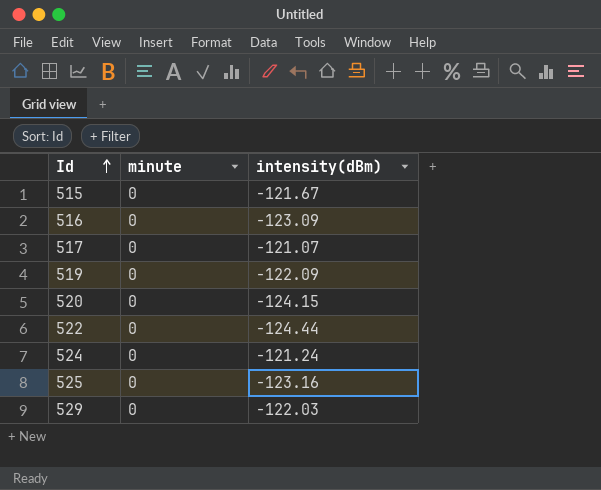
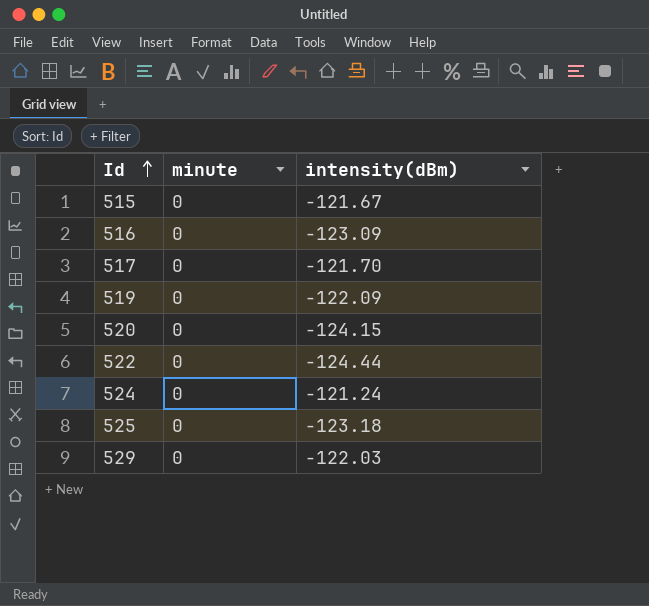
517 | intensity(dBm): -121.07 -> -121.70
525 | intensity(dBm): -123.16 -> -123.18

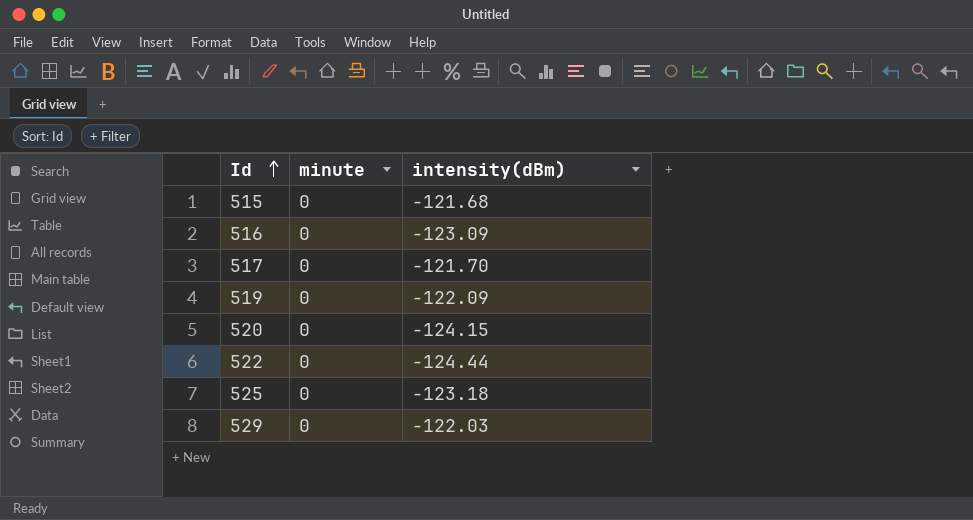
row 524: 0 | -121.24 -> none
515 | intensity(dBm): -121.67 -> -121.68

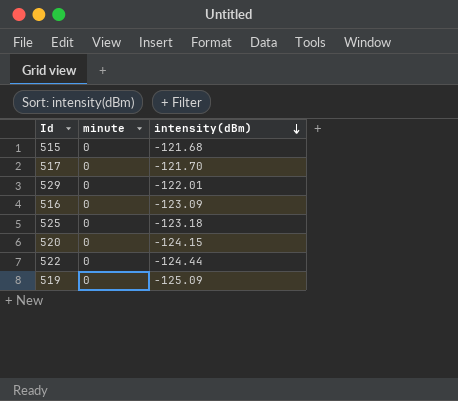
row order: Id ascending -> intensity(dBm) descending
529 | intensity(dBm): -122.03 -> -122.01
519 | intensity(dBm): -122.09 -> -125.09

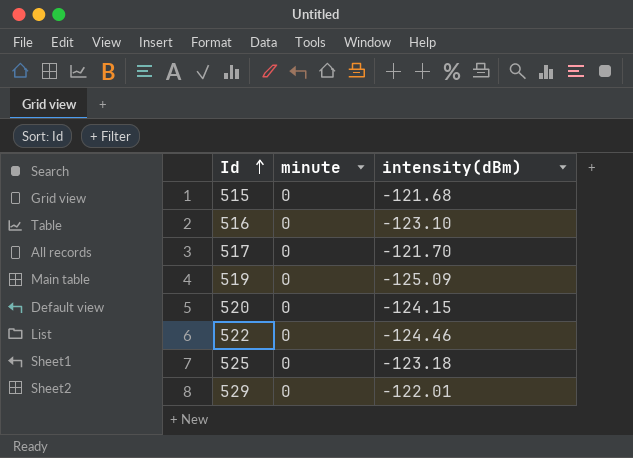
row order: intensity(dBm) descending -> Id ascending
516 | intensity(dBm): -123.09 -> -123.10
522 | intensity(dBm): -124.44 -> -124.46

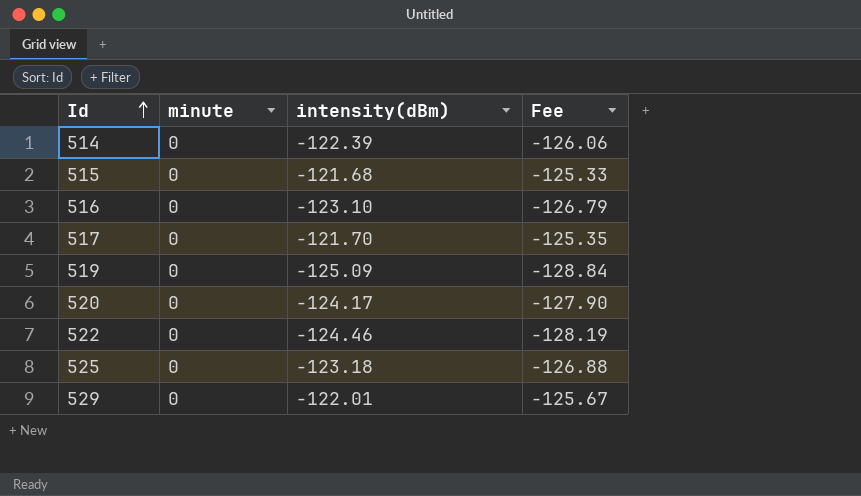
column Fee | formula: none -> [intensity(dBm)] * 1.03
row 514: none -> 0 | -122.39 | -126.06
520 | intensity(dBm): -124.15 -> -124.17

